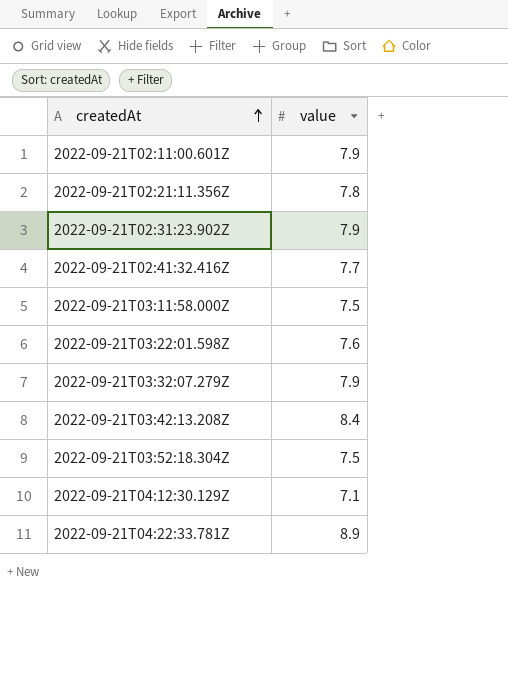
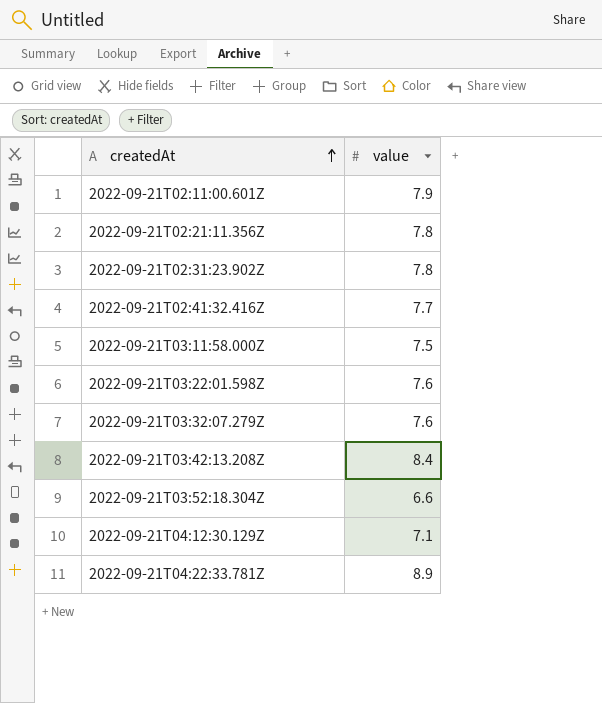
2022-09-21T02:31:23.902Z | value: 7.9 -> 7.8
2022-09-21T03:32:07.279Z | value: 7.9 -> 7.6
2022-09-21T03:52:18.304Z | value: 7.5 -> 6.6

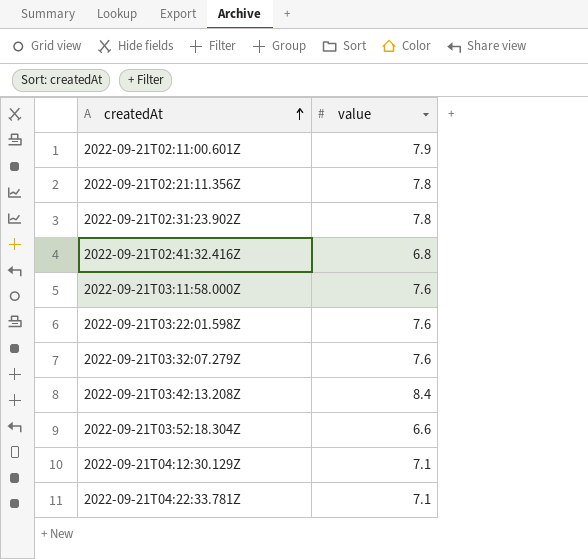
2022-09-21T02:41:32.416Z | value: 7.7 -> 6.8
2022-09-21T03:11:58.000Z | value: 7.5 -> 7.6
2022-09-21T04:22:33.781Z | value: 8.9 -> 7.1

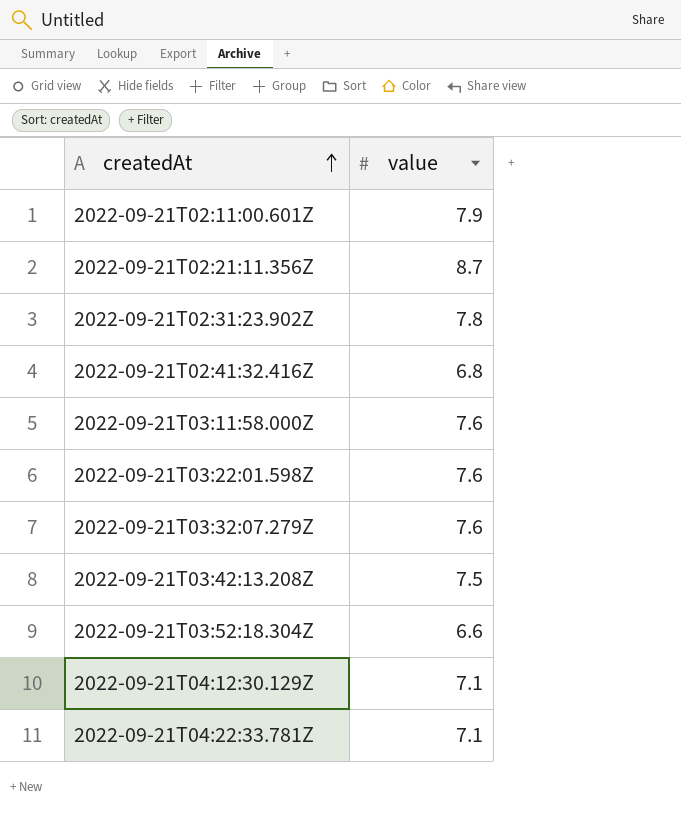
2022-09-21T02:21:11.356Z | value: 7.8 -> 8.7
2022-09-21T03:42:13.208Z | value: 8.4 -> 7.5

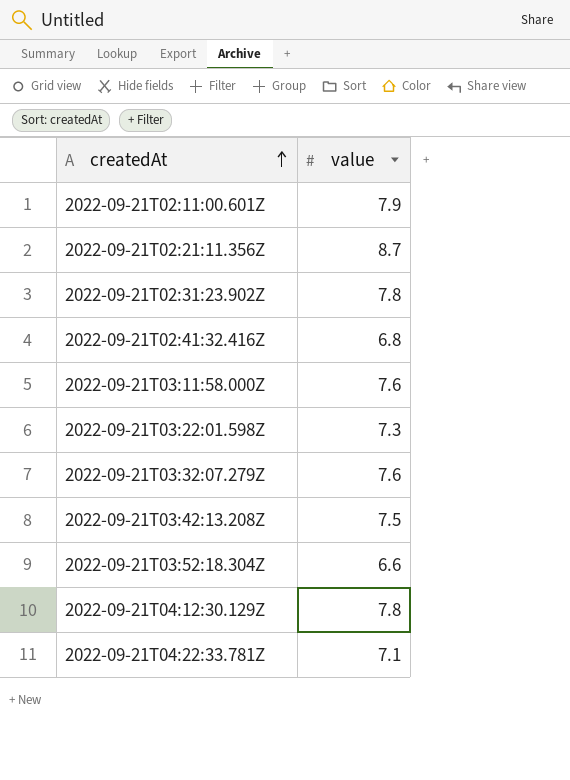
2022-09-21T03:22:01.598Z | value: 7.6 -> 7.3
2022-09-21T04:12:30.129Z | value: 7.1 -> 7.8

